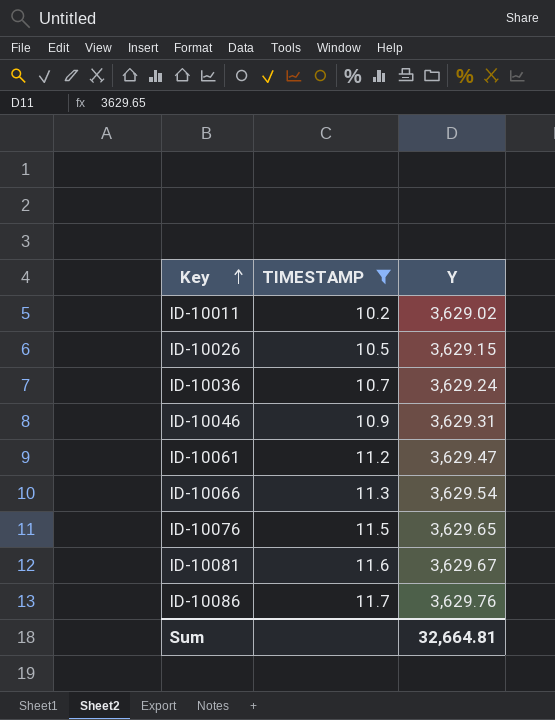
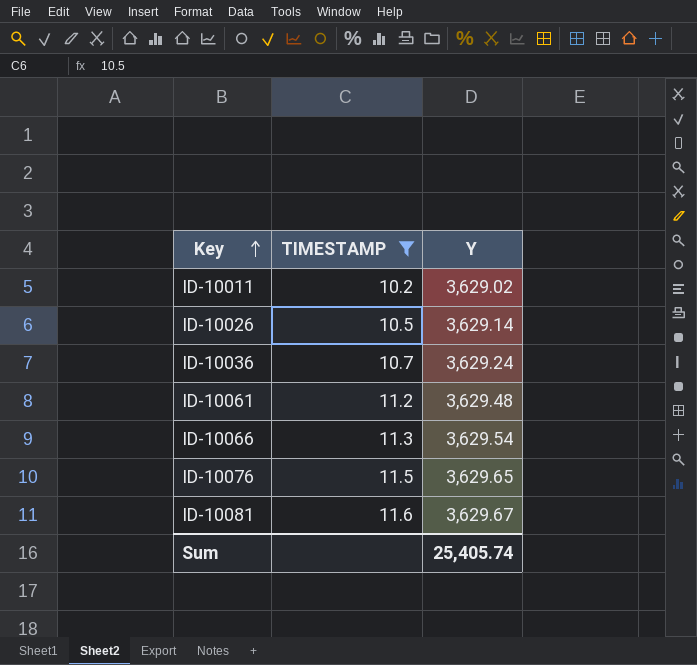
row ID-10046: 10.9 | 3,629.31 -> none
row ID-10086: 11.7 | 3,629.76 -> none
ID-10026 | Y: 3,629.15 -> 3,629.14
ID-10061 | Y: 3,629.47 -> 3,629.48
Sum | Y: 32,664.81 -> 25,405.74

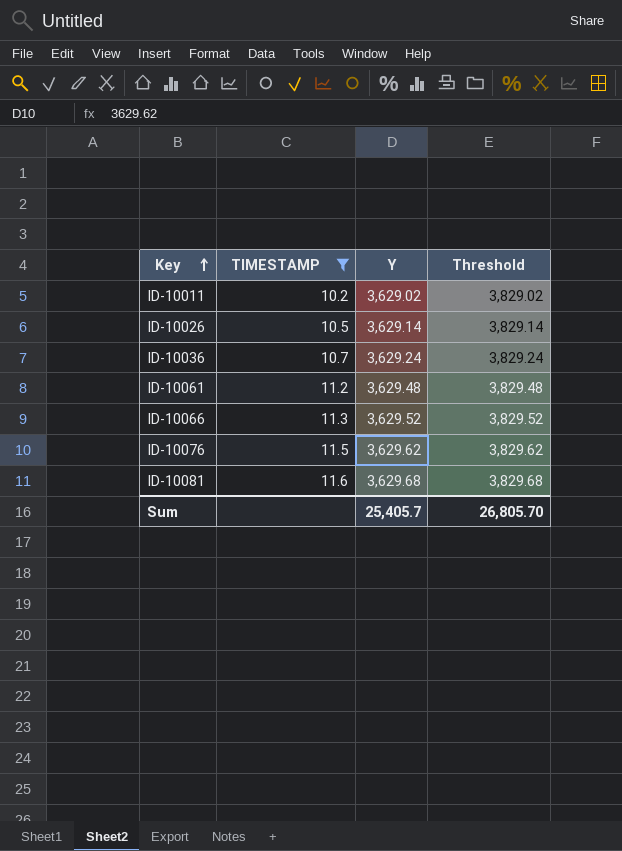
column Threshold | formula: none -> [Y] + 200
ID-10066 | Y: 3,629.54 -> 3,629.52
ID-10076 | Y: 3,629.65 -> 3,629.62
ID-10081 | Y: 3,629.67 -> 3,629.68
Sum | Y: 25,405.74 -> 25,405.7

